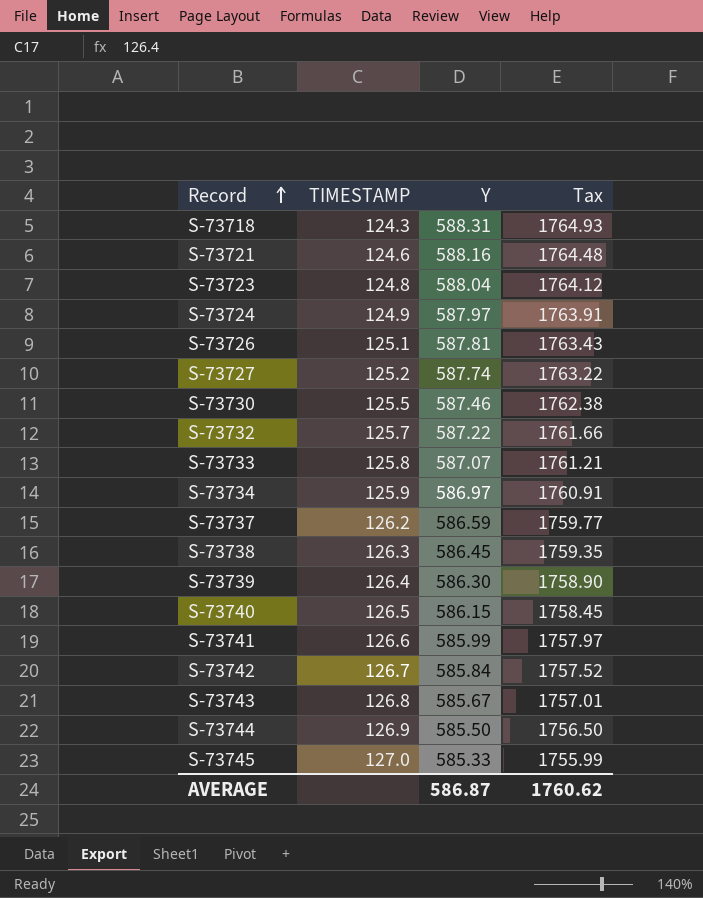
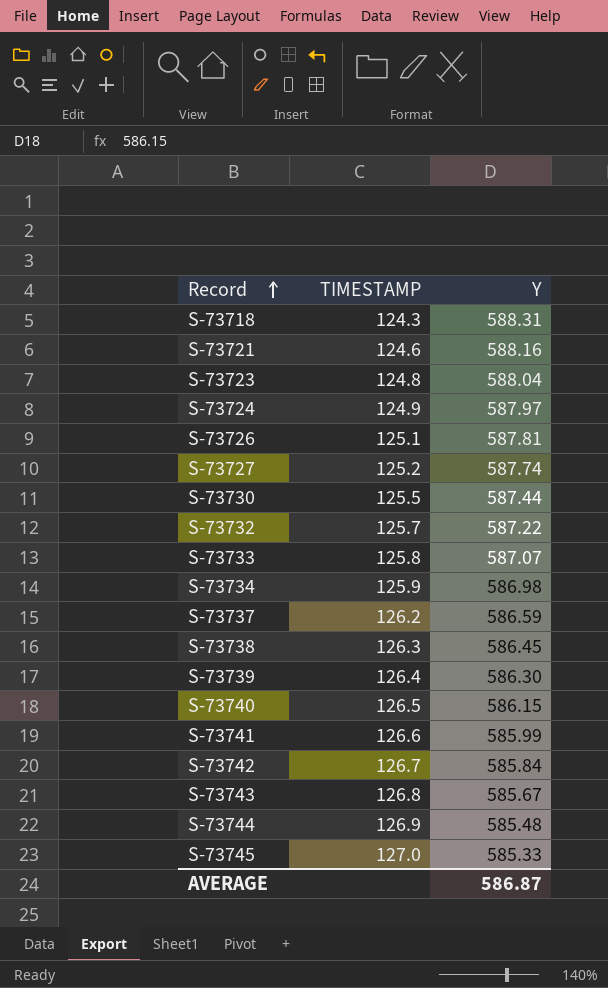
column Tax | formula: [Y] * 3 -> none
S-73730 | Y: 587.46 -> 587.44
S-73734 | Y: 586.97 -> 586.98
S-73744 | Y: 585.50 -> 585.48

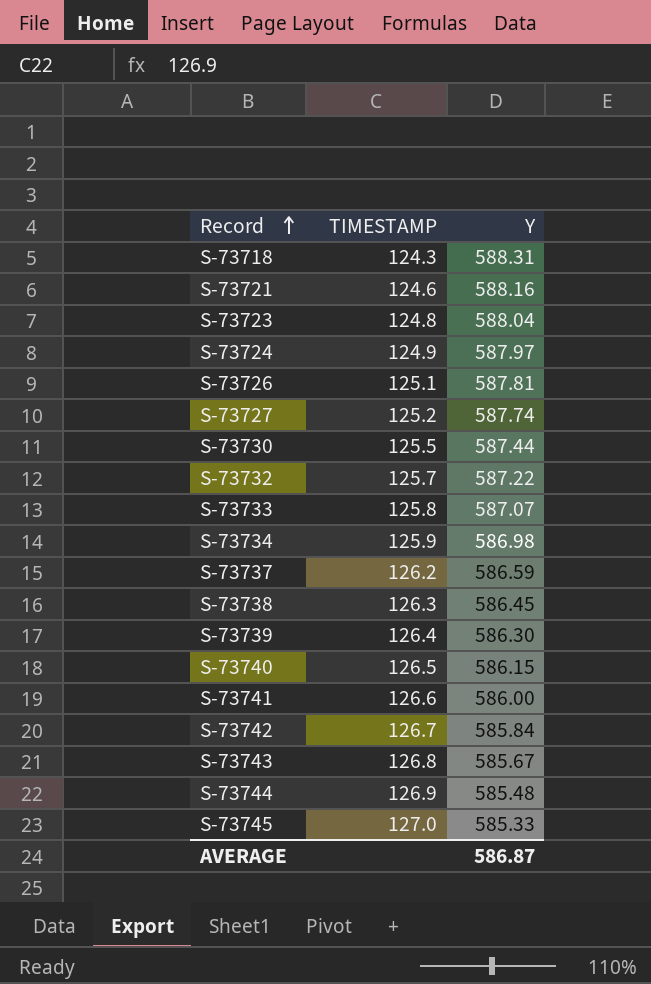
S-73741 | Y: 585.99 -> 586.00

